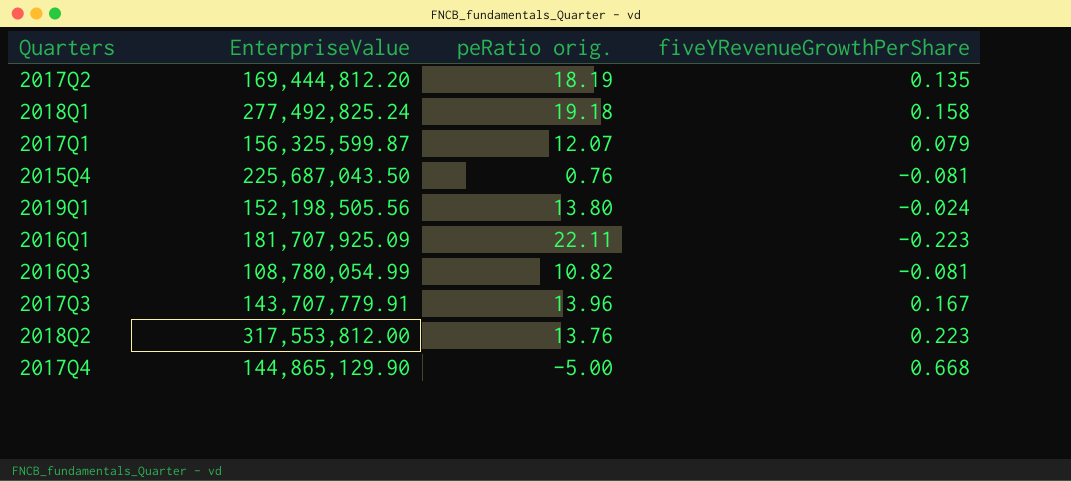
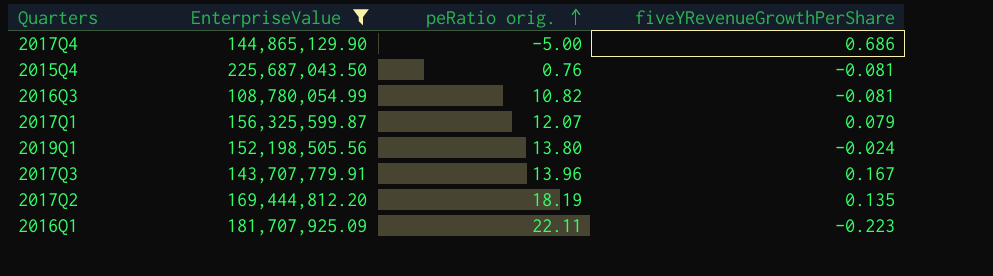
filter: none -> EnterpriseValue <= 225,687,043.50
row order: none -> peRatio orig. ascending
2017Q4 | fiveYRevenueGrowthPerShare: 0.668 -> 0.686

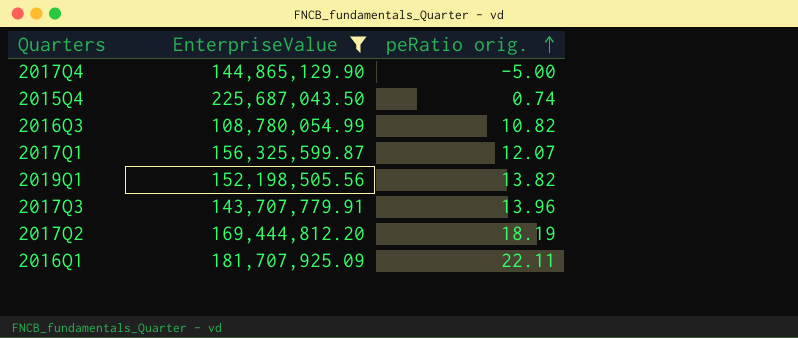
column fiveYRevenueGrowthPerShare | position: 4 -> none
2015Q4 | peRatio orig.: 0.76 -> 0.74
2019Q1 | peRatio orig.: 13.80 -> 13.82

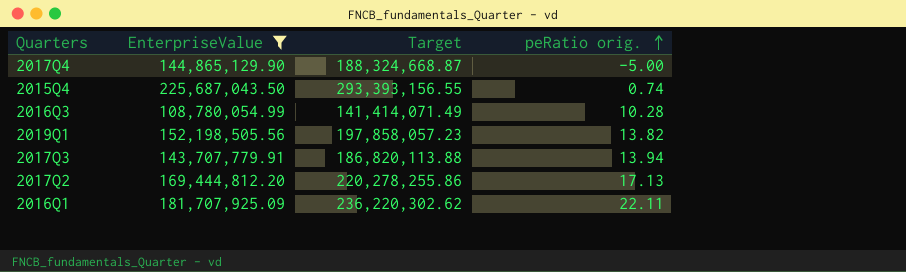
column Target | formula: none -> [EnterpriseValue] * 1.3
row 2017Q1: 156,325,599.87 | 12.07 -> none
2016Q3 | peRatio orig.: 10.82 -> 10.28
2017Q3 | peRatio orig.: 13.96 -> 13.94
2017Q2 | peRatio orig.: 18.19 -> 17.13

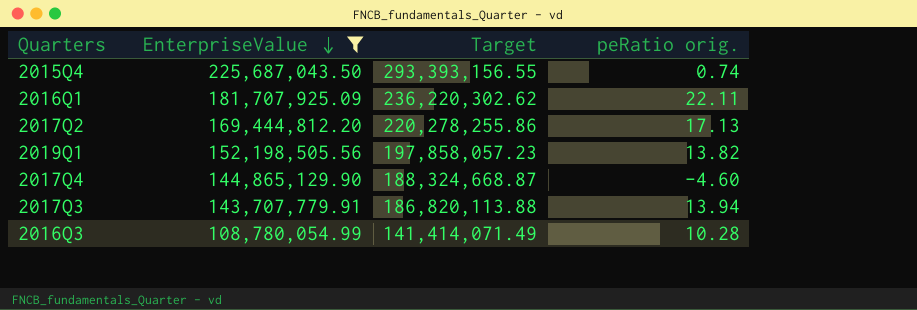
row order: peRatio orig. ascending -> EnterpriseValue descending
2017Q4 | peRatio orig.: -5.00 -> -4.60

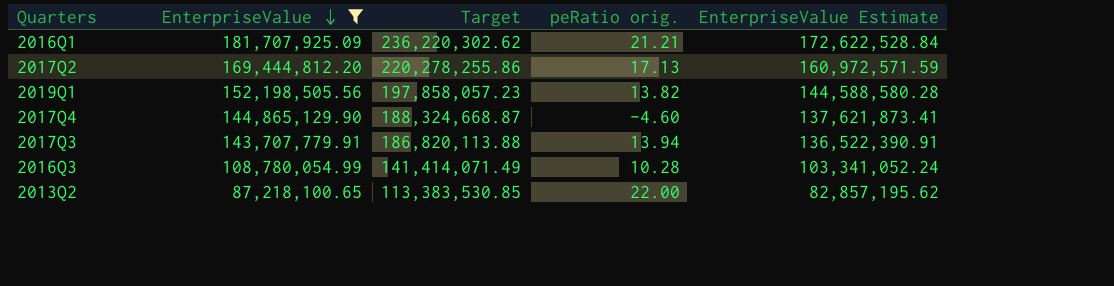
column EnterpriseValue Estimate | formula: none -> [EnterpriseValue] * 0.95
row 2015Q4: 225,687,043.50 | 293,393,156.55 | 0.74 -> none
2016Q1 | peRatio orig.: 22.11 -> 21.21
row 2013Q2: none -> 87,218,100.65 | 113,383,530.85 | 22.00 | 82,857,195.62

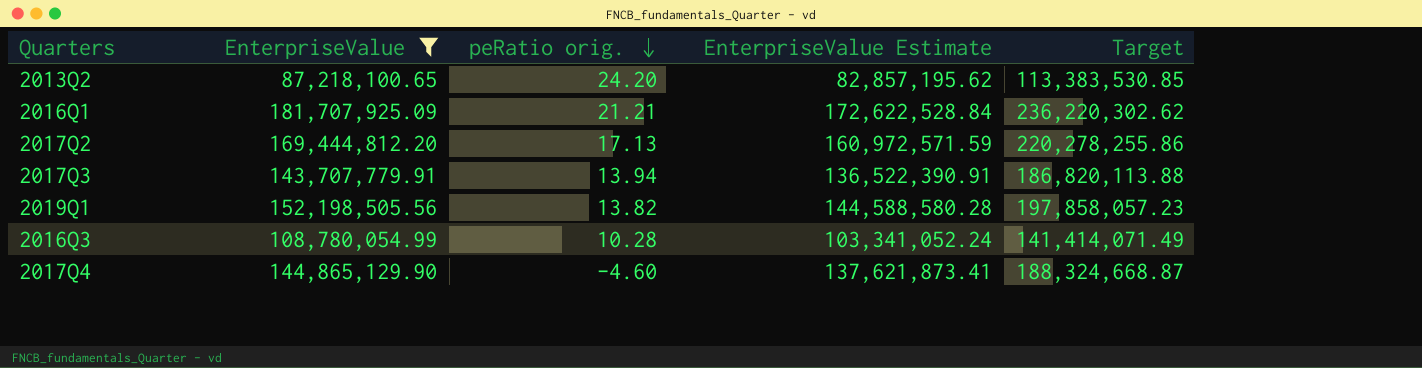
row order: EnterpriseValue descending -> peRatio orig. descending
column Target | position: 3 -> 5
2013Q2 | peRatio orig.: 22.00 -> 24.20

